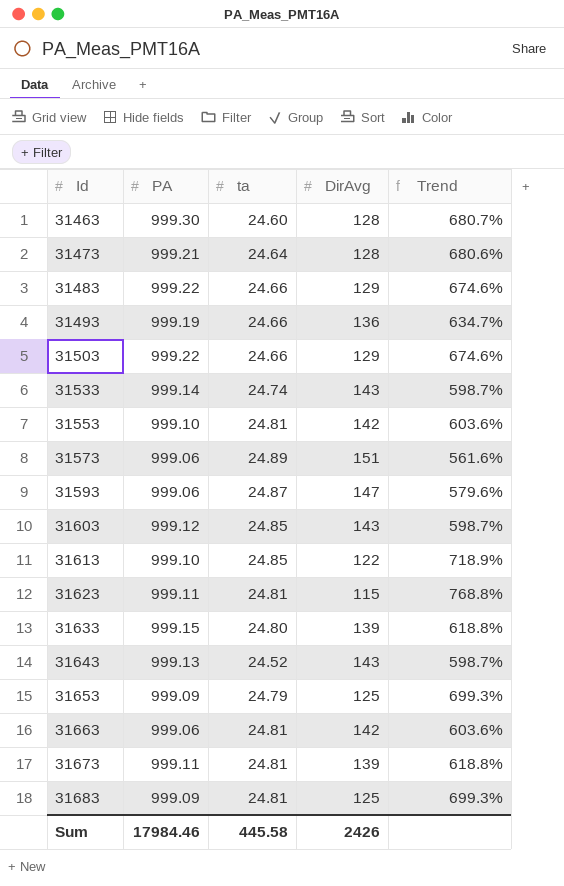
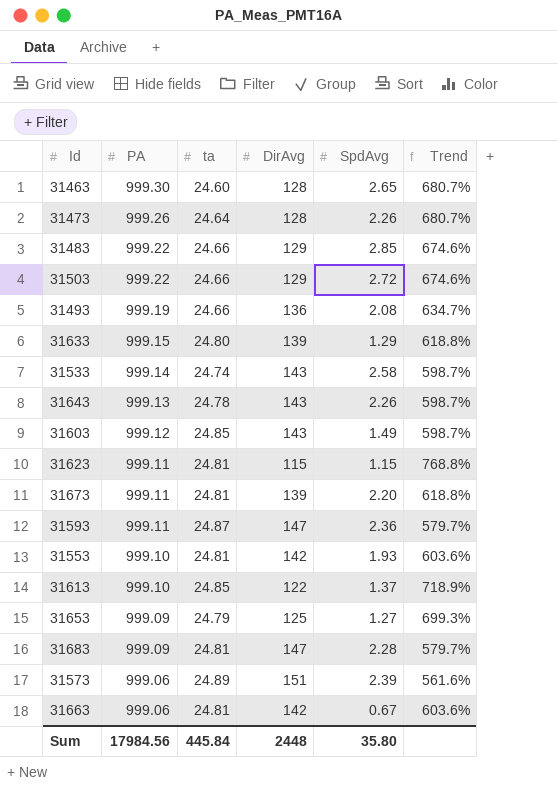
row order: Id ascending -> PA descending
column SpdAvg | position: none -> 5
31473 | PA: 999.21 -> 999.26
31473 | Trend: 680.6% -> 680.7%
31643 | ta: 24.52 -> 24.78
31593 | PA: 999.06 -> 999.11
31593 | Trend: 579.6% -> 579.7%
31683 | DirAvg: 125 -> 147
31683 | Trend: 699.3% -> 579.7%
Sum | PA: 17984.46 -> 17984.56
Sum | ta: 445.58 -> 445.84
Sum | DirAvg: 2426 -> 2448

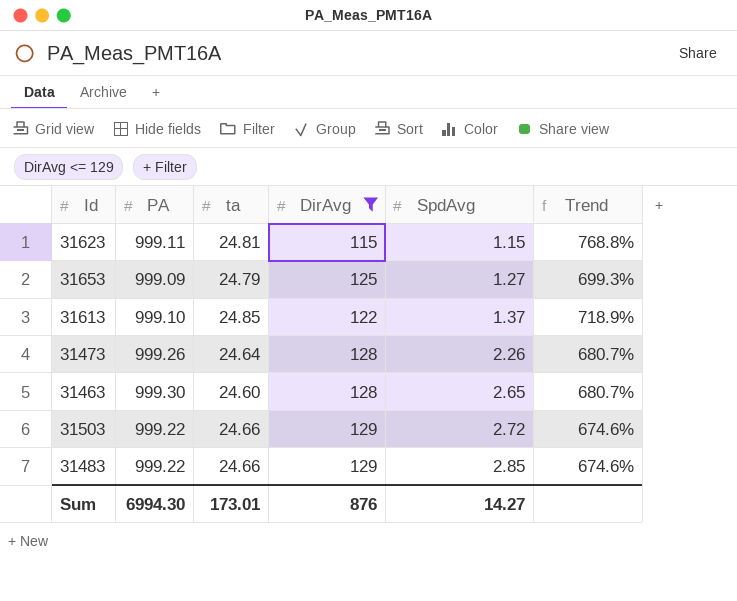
filter: none -> DirAvg <= 129
row order: PA descending -> SpdAvg ascending
Sum | PA: 17984.56 -> 6994.30
Sum | ta: 445.84 -> 173.01
Sum | DirAvg: 2448 -> 876
Sum | SpdAvg: 35.80 -> 14.27

